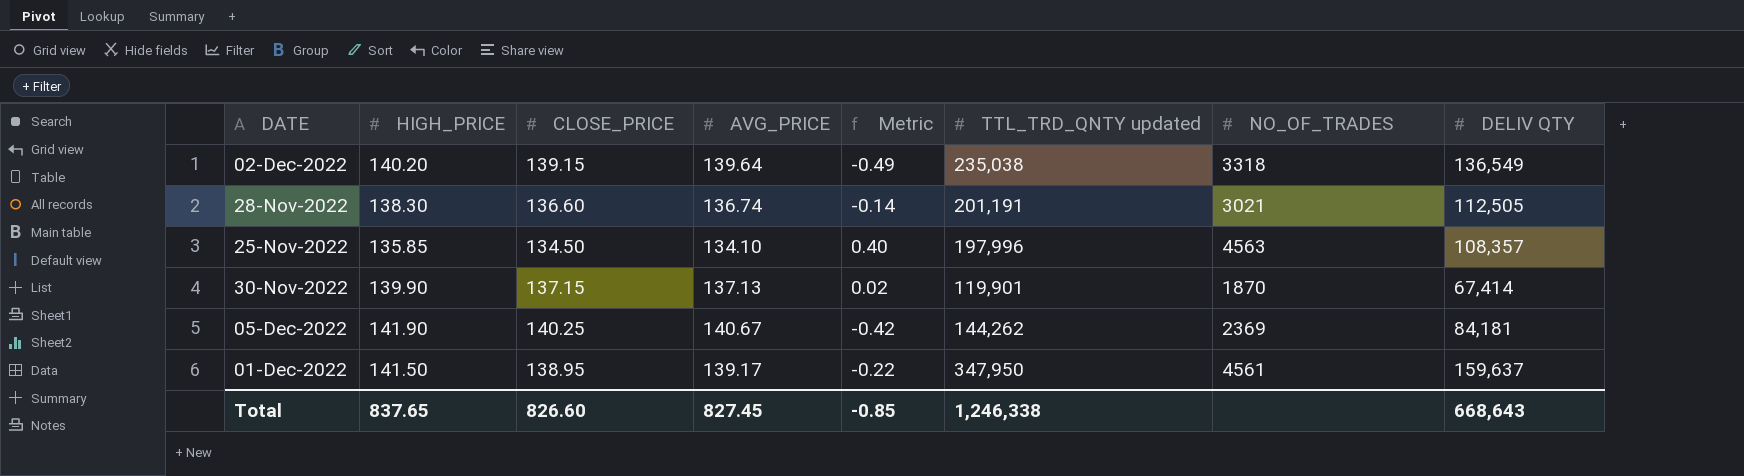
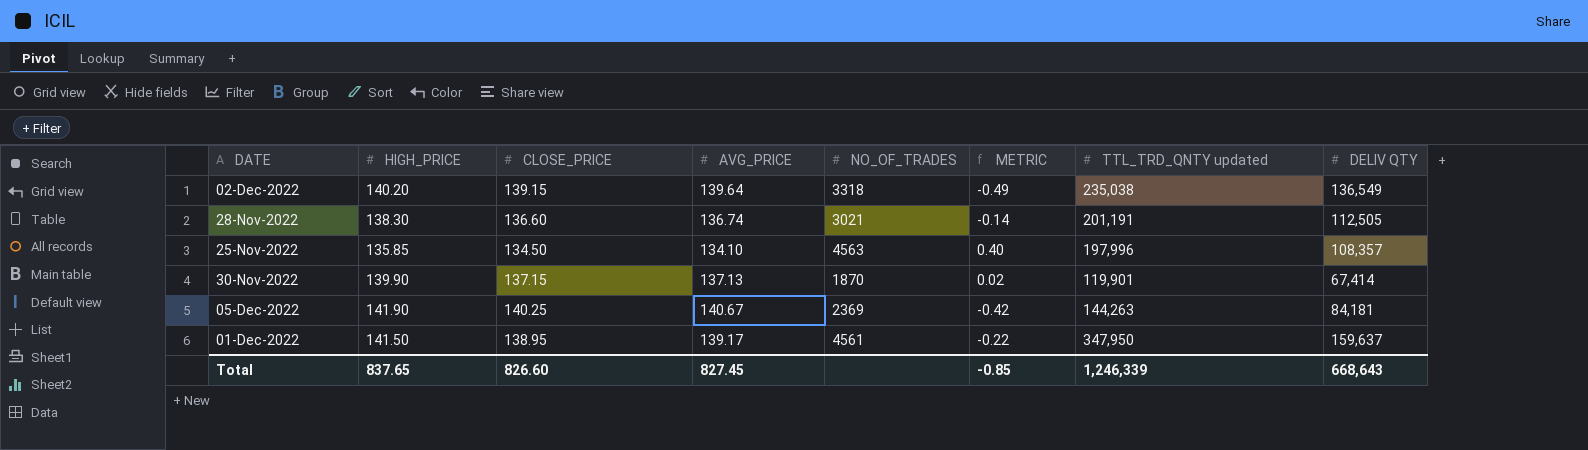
column NO_OF_TRADES | position: 7 -> 5
column name: Metric -> METRIC
05-Dec-2022 | TTL_TRD_QNTY updated: 144,262 -> 144,263
Total | TTL_TRD_QNTY updated: 1,246,338 -> 1,246,339

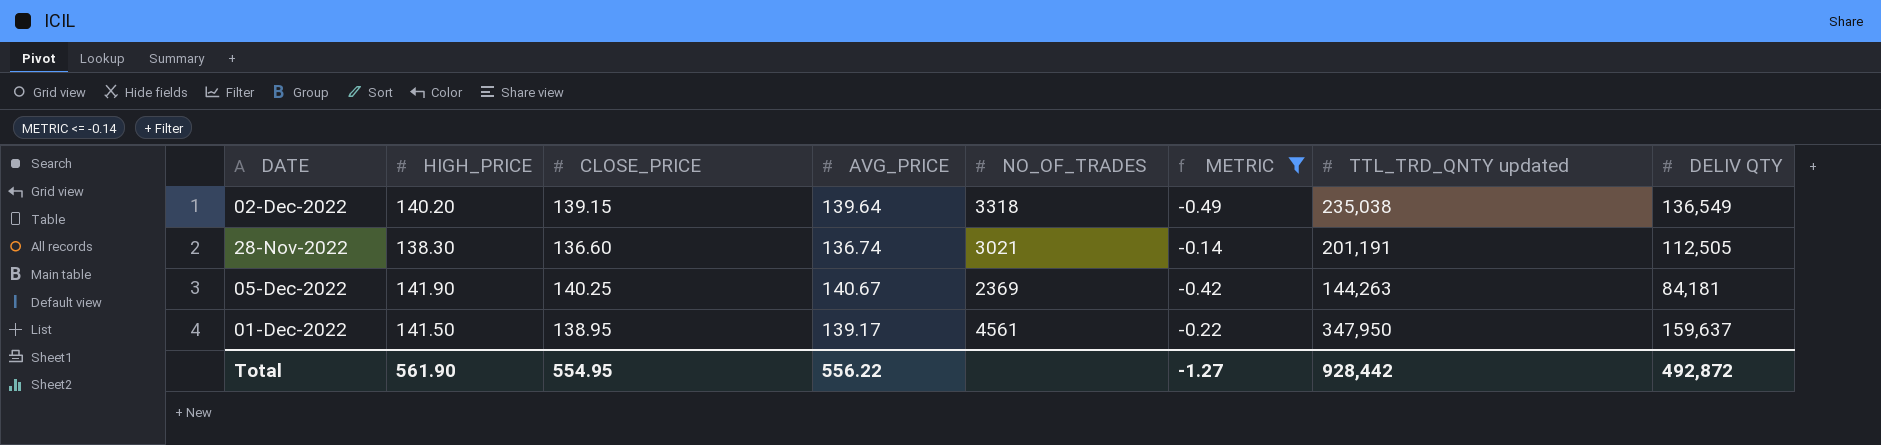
filter: none -> METRIC <= -0.14
Total | HIGH_PRICE: 837.65 -> 561.90
Total | CLOSE_PRICE: 826.60 -> 554.95
Total | AVG_PRICE: 827.45 -> 556.22
Total | METRIC: -0.85 -> -1.27
Total | TTL_TRD_QNTY updated: 1,246,339 -> 928,442
Total | DELIV QTY: 668,643 -> 492,872

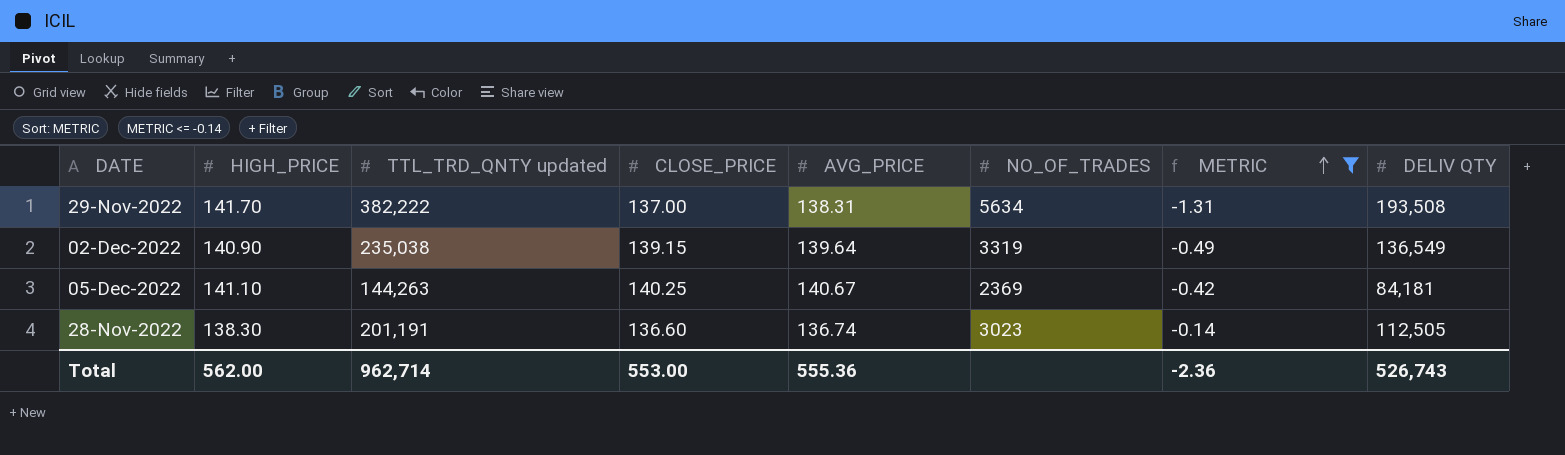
row order: none -> METRIC ascending
column TTL_TRD_QNTY updated | position: 7 -> 3
row 01-Dec-2022: 141.50 | 138.95 | 139.17 | 4561 | -0.22 | 347,950 | 159,637 -> none
row 29-Nov-2022: none -> 141.70 | 382,222 | 137.00 | 138.31 | 5634 | -1.31 | 193,508
02-Dec-2022 | HIGH_PRICE: 140.20 -> 140.90
02-Dec-2022 | NO_OF_TRADES: 3318 -> 3319
05-Dec-2022 | HIGH_PRICE: 141.90 -> 141.10
28-Nov-2022 | NO_OF_TRADES: 3021 -> 3023
Total | HIGH_PRICE: 561.90 -> 562.00
Total | TTL_TRD_QNTY updated: 928,442 -> 962,714
Total | CLOSE_PRICE: 554.95 -> 553.00
Total | AVG_PRICE: 556.22 -> 555.36
Total | METRIC: -1.27 -> -2.36
Total | DELIV QTY: 492,872 -> 526,743

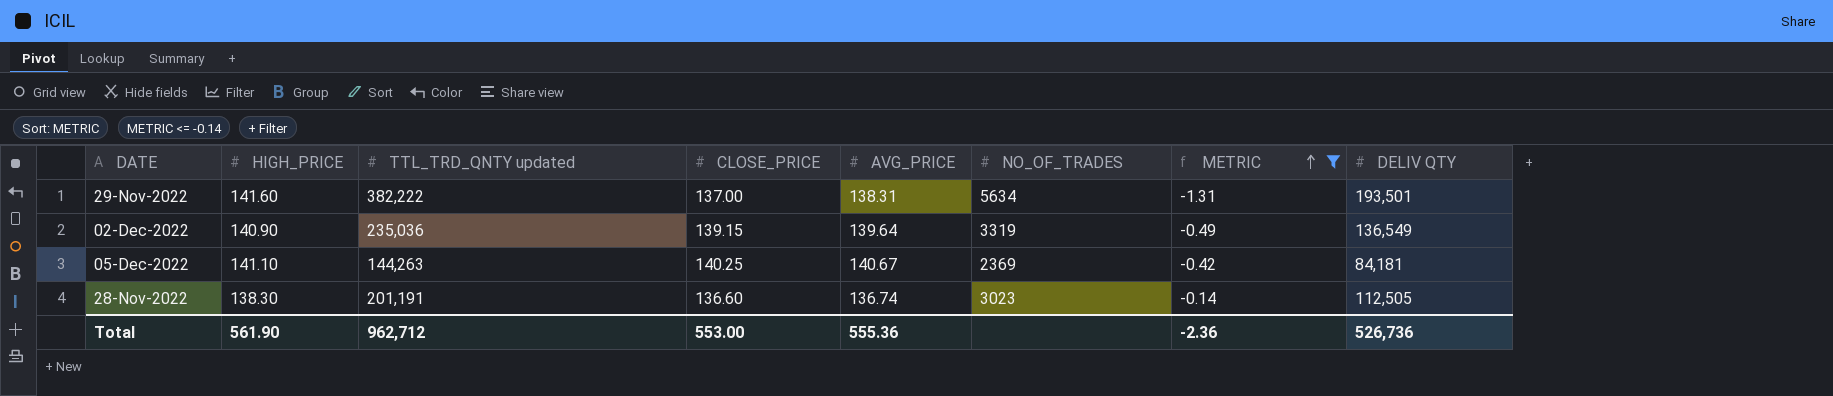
29-Nov-2022 | HIGH_PRICE: 141.70 -> 141.60
29-Nov-2022 | DELIV QTY: 193,508 -> 193,501
02-Dec-2022 | TTL_TRD_QNTY updated: 235,038 -> 235,036
Total | HIGH_PRICE: 562.00 -> 561.90
Total | TTL_TRD_QNTY updated: 962,714 -> 962,712
Total | DELIV QTY: 526,743 -> 526,736

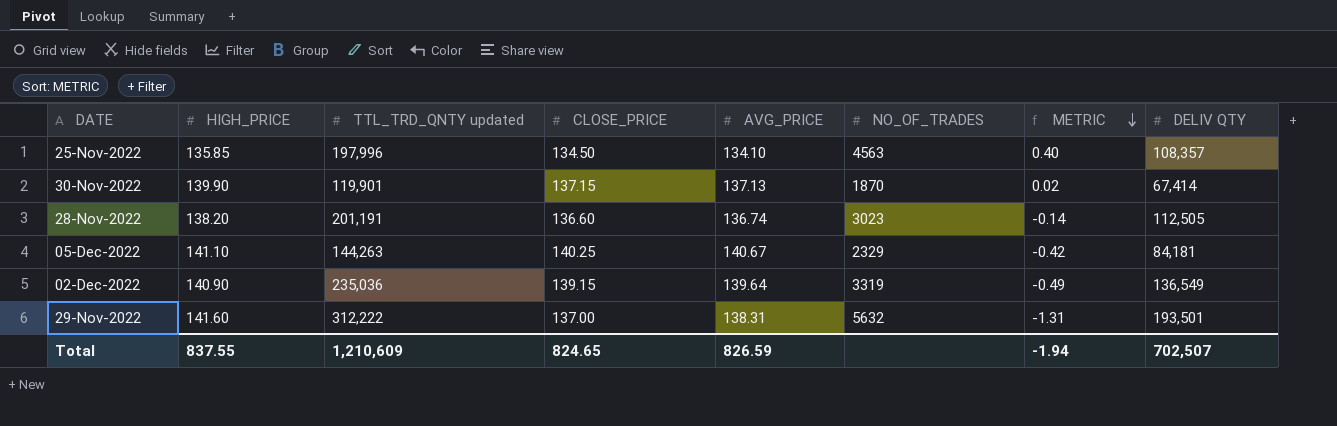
filter: METRIC <= -0.14 -> none
row order: METRIC ascending -> METRIC descending
28-Nov-2022 | HIGH_PRICE: 138.30 -> 138.20
05-Dec-2022 | NO_OF_TRADES: 2369 -> 2329
29-Nov-2022 | TTL_TRD_QNTY updated: 382,222 -> 312,222
29-Nov-2022 | NO_OF_TRADES: 5634 -> 5632
Total | HIGH_PRICE: 561.90 -> 837.55
Total | TTL_TRD_QNTY updated: 962,712 -> 1,210,609
Total | CLOSE_PRICE: 553.00 -> 824.65
Total | AVG_PRICE: 555.36 -> 826.59
Total | METRIC: -2.36 -> -1.94
Total | DELIV QTY: 526,736 -> 702,507

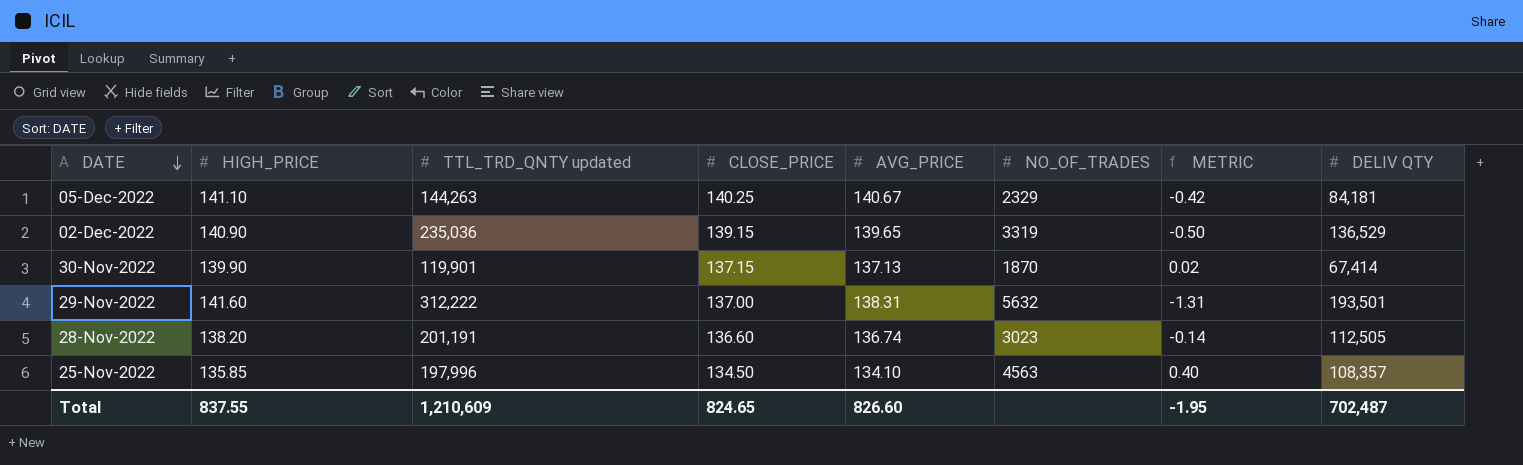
row order: METRIC descending -> DATE descending
02-Dec-2022 | AVG_PRICE: 139.64 -> 139.65
02-Dec-2022 | METRIC: -0.49 -> -0.50
02-Dec-2022 | DELIV QTY: 136,549 -> 136,529
Total | AVG_PRICE: 826.59 -> 826.60
Total | METRIC: -1.94 -> -1.95
Total | DELIV QTY: 702,507 -> 702,487

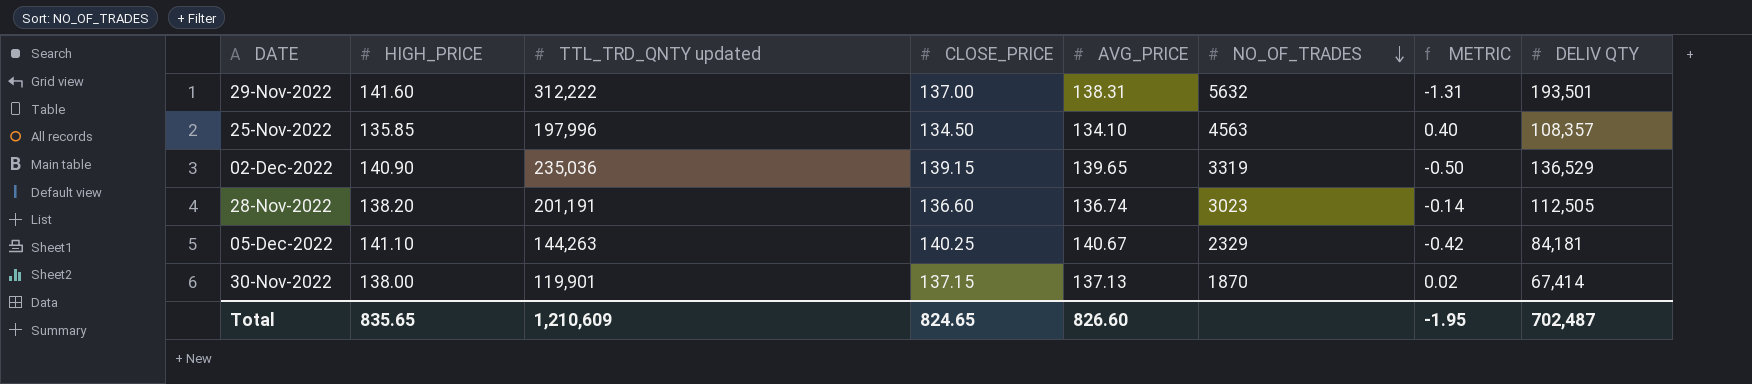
row order: DATE descending -> NO_OF_TRADES descending
30-Nov-2022 | HIGH_PRICE: 139.90 -> 138.00
Total | HIGH_PRICE: 837.55 -> 835.65

